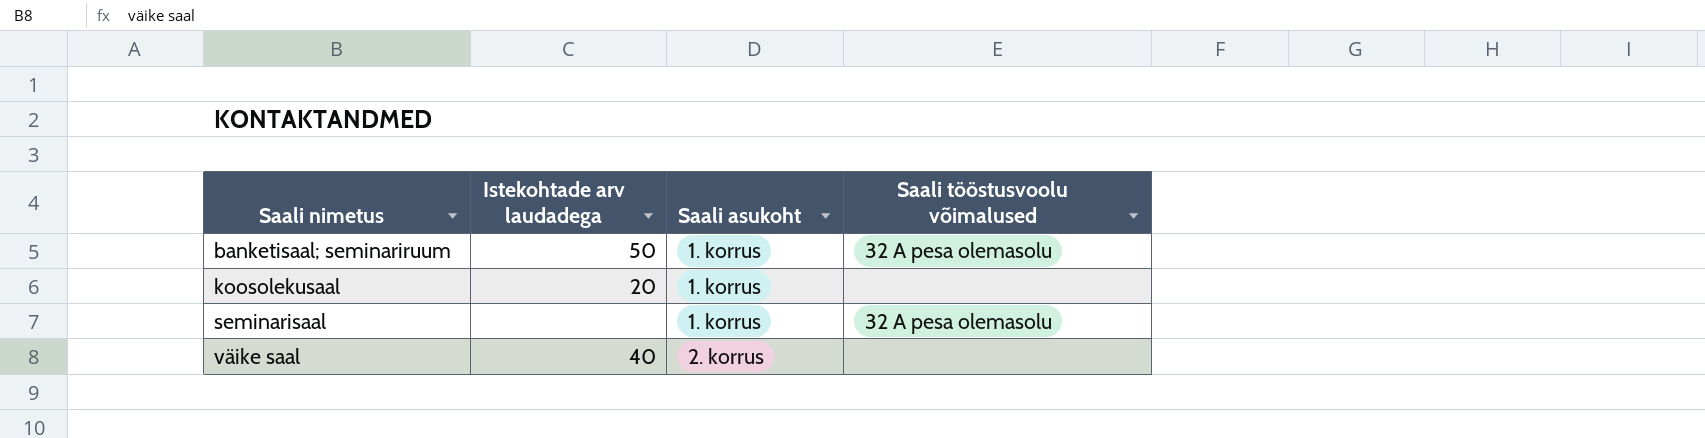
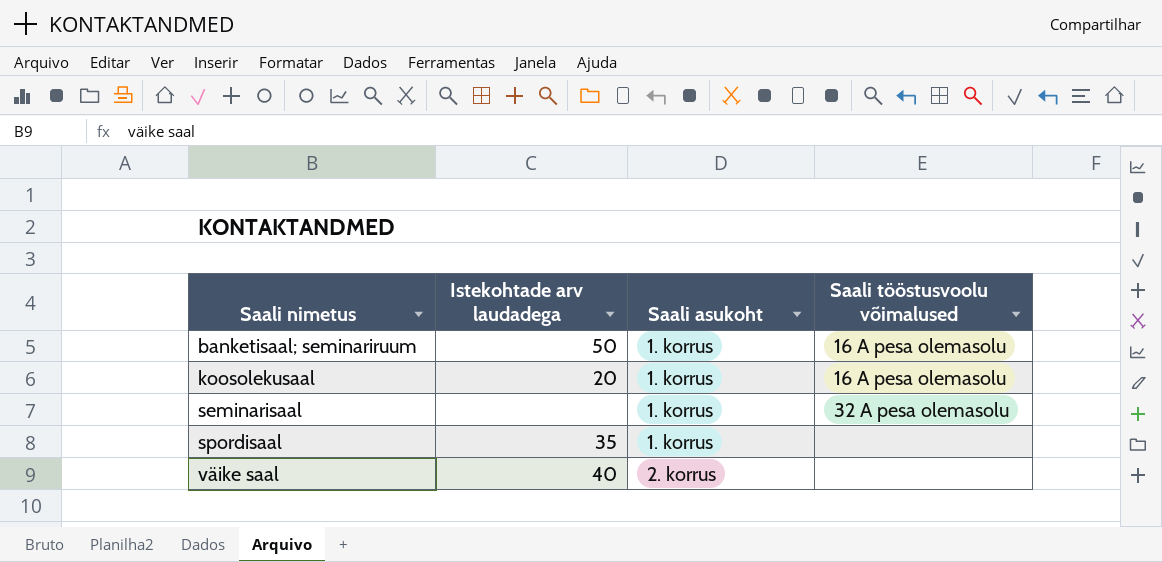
banketisaal; seminariruum | Saali tööstusvoolu võimalused: 32 A pesa olemasolu -> 16 A pesa olemasolu
koosolekusaal | Saali tööstusvoolu võimalused: none -> 16 A pesa olemasolu
row spordisaal: none -> 35 | 1. korrus | none

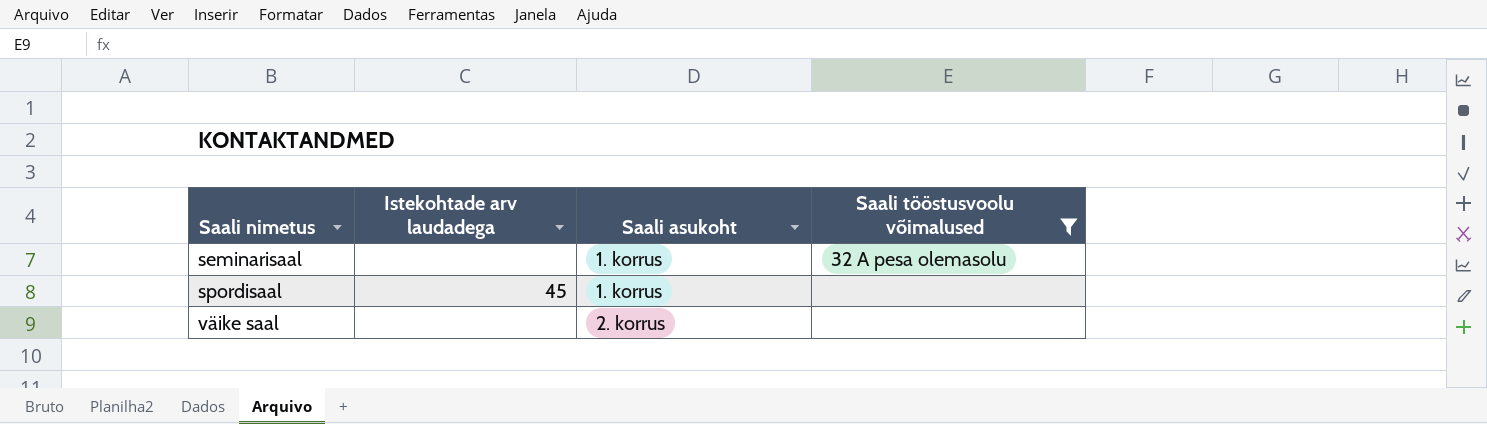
filter: none -> Saali tööstusvoolu võimalused != 16 A pesa olemasolu
spordisaal | Istekohtade arv laudadega: 35 -> 45
väike saal | Istekohtade arv laudadega: 40 -> none

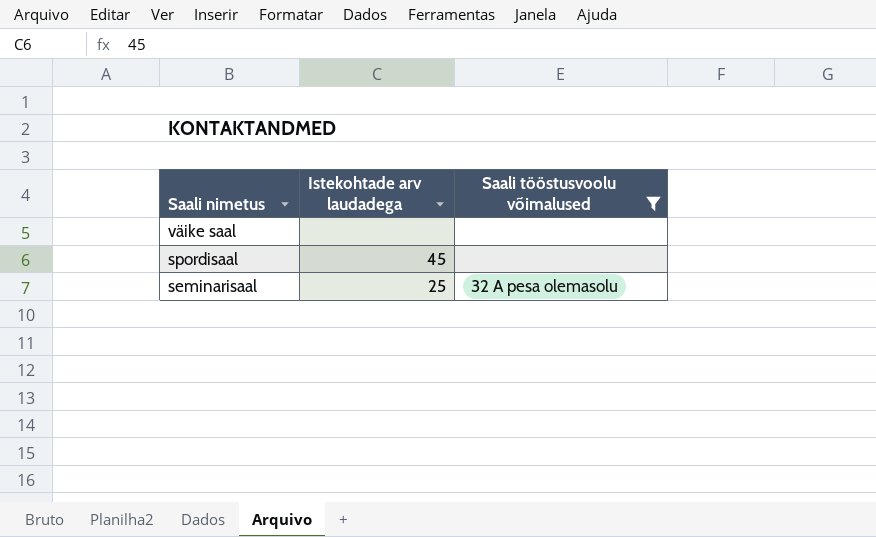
row order: Saali nimetus ascending -> Saali nimetus descending
column Saali asukoht | position: 3 -> none
seminarisaal | Istekohtade arv laudadega: none -> 25

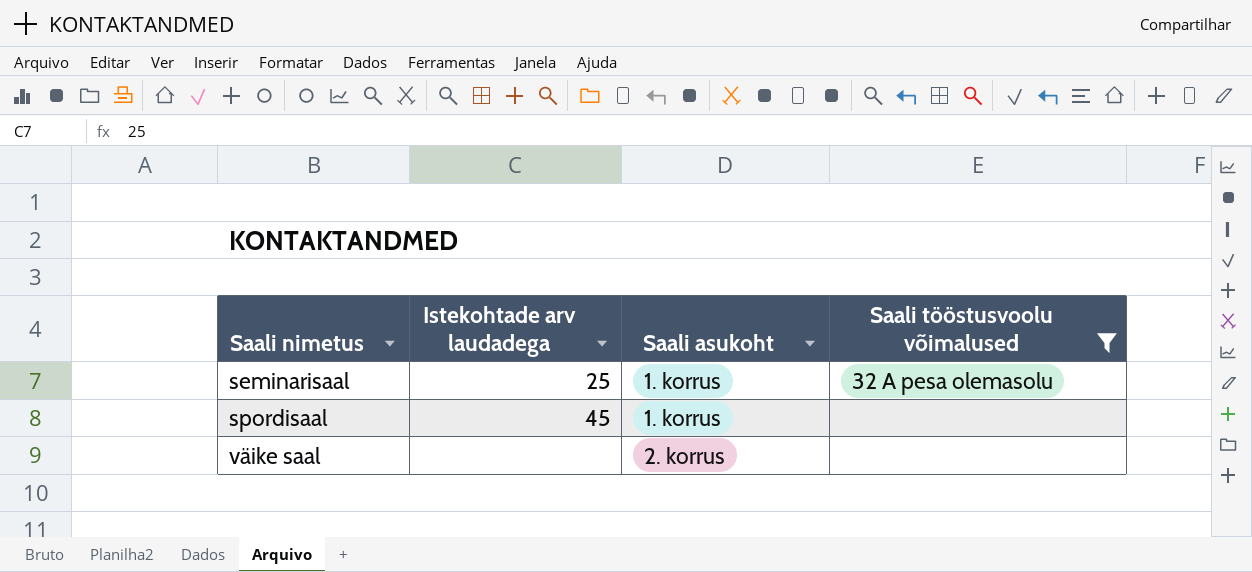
row order: Saali nimetus descending -> Saali nimetus ascending
column Saali asukoht | position: none -> 3

